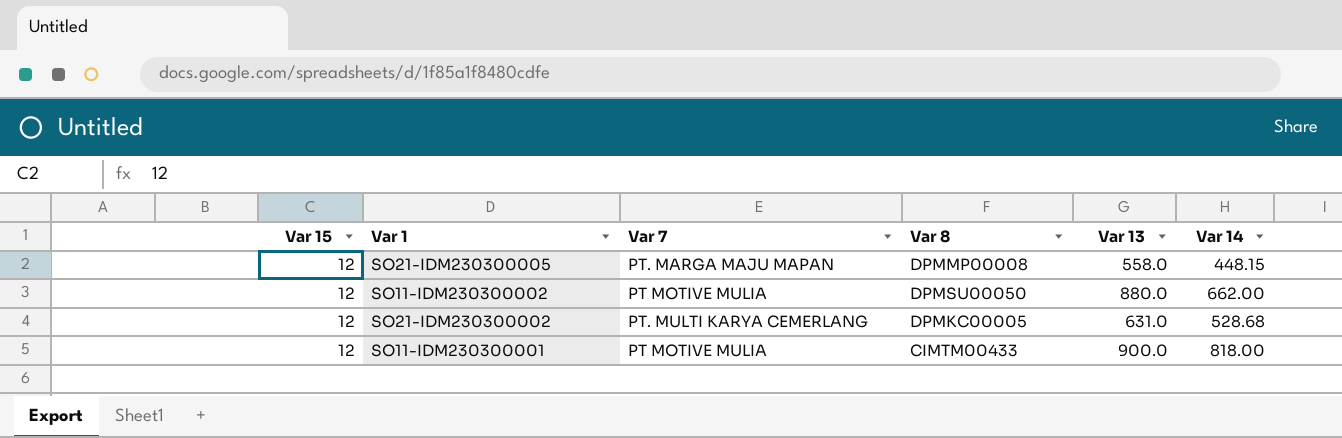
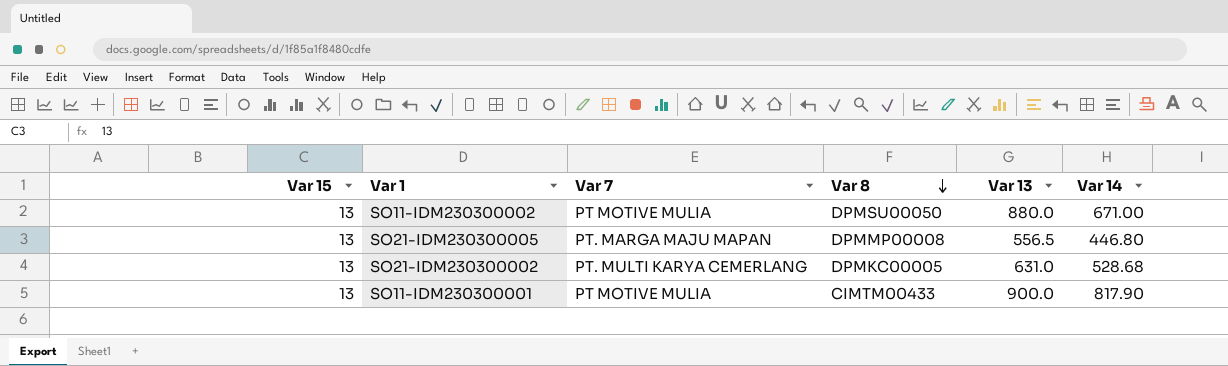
row order: none -> Var 8 descending
SO11-IDM230300002 | Var 15: 12 -> 13
SO11-IDM230300002 | Var 14: 662.00 -> 671.00
SO21-IDM230300005 | Var 15: 12 -> 13
SO21-IDM230300005 | Var 13: 558.0 -> 556.5
SO21-IDM230300005 | Var 14: 448.15 -> 446.80
SO21-IDM230300002 | Var 15: 12 -> 13
SO11-IDM230300001 | Var 15: 12 -> 13
SO11-IDM230300001 | Var 14: 818.00 -> 817.90

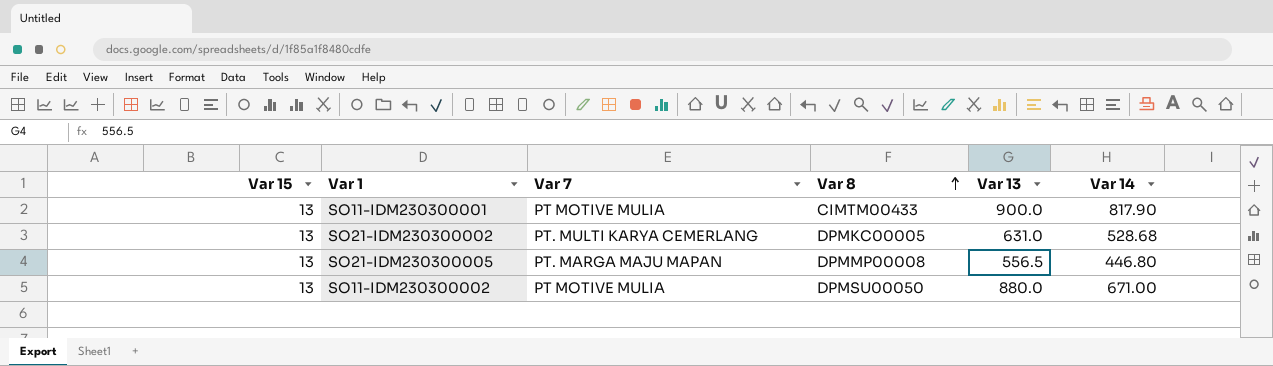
row order: Var 8 descending -> Var 8 ascending

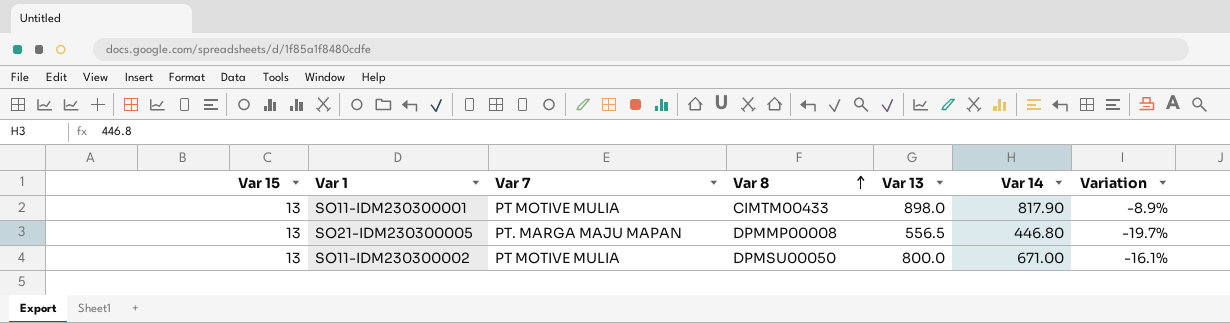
column Variation | formula: none -> ([Var 14] - [Var 13]) / [Var 13]
row SO21-IDM230300002: 13 | PT. MULTI KARYA CEMERLANG | DPMKC00005 | 631.0 | 528.68 -> none
SO11-IDM230300001 | Var 13: 900.0 -> 898.0
SO11-IDM230300002 | Var 13: 880.0 -> 800.0

